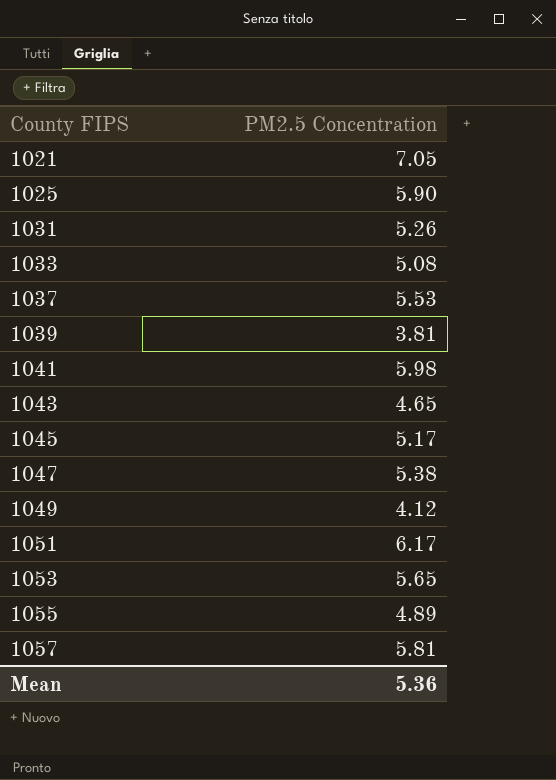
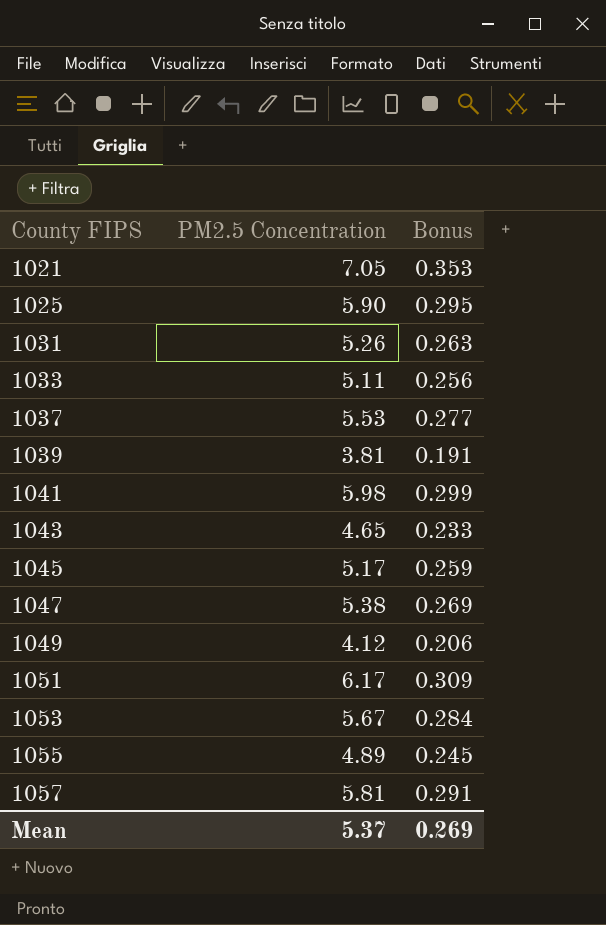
column Bonus | formula: none -> [PM2.5 Concentration] * 0.05
1033 | PM2.5 Concentration: 5.08 -> 5.11
1053 | PM2.5 Concentration: 5.65 -> 5.67
Mean | PM2.5 Concentration: 5.36 -> 5.37

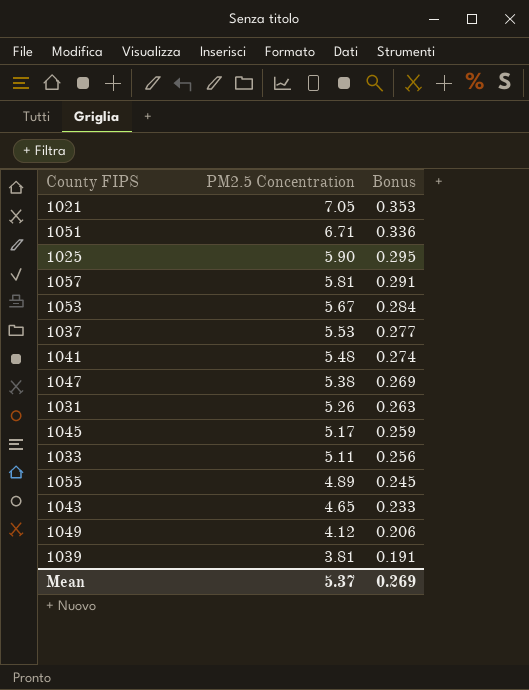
row order: County FIPS ascending -> PM2.5 Concentration descending
1051 | PM2.5 Concentration: 6.17 -> 6.71
1051 | Bonus: 0.309 -> 0.336
1041 | PM2.5 Concentration: 5.98 -> 5.48
1041 | Bonus: 0.299 -> 0.274

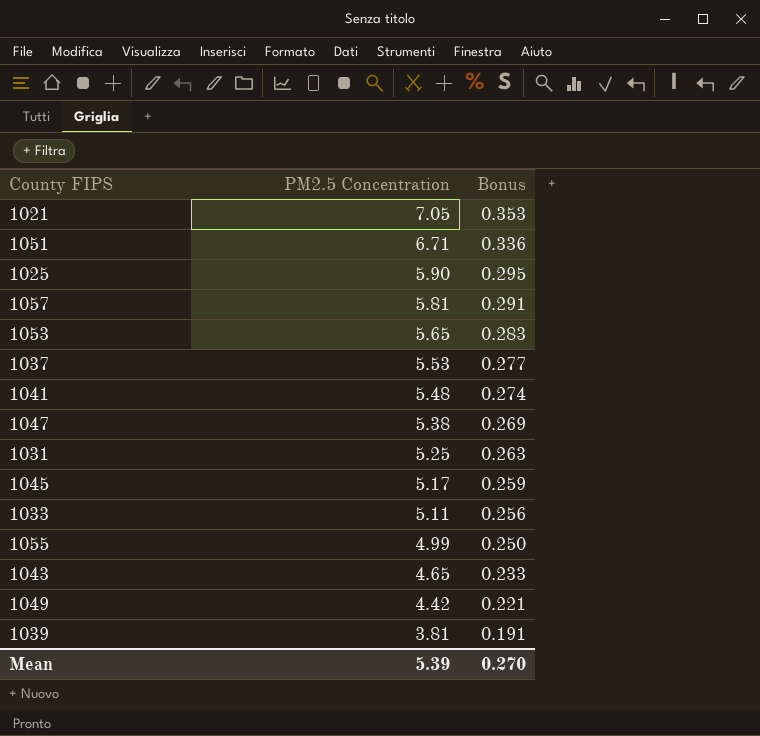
1053 | PM2.5 Concentration: 5.67 -> 5.65
1053 | Bonus: 0.284 -> 0.283
1031 | PM2.5 Concentration: 5.26 -> 5.25
1055 | PM2.5 Concentration: 4.89 -> 4.99
1055 | Bonus: 0.245 -> 0.250
1049 | PM2.5 Concentration: 4.12 -> 4.42
1049 | Bonus: 0.206 -> 0.221
Mean | PM2.5 Concentration: 5.37 -> 5.39
Mean | Bonus: 0.269 -> 0.270

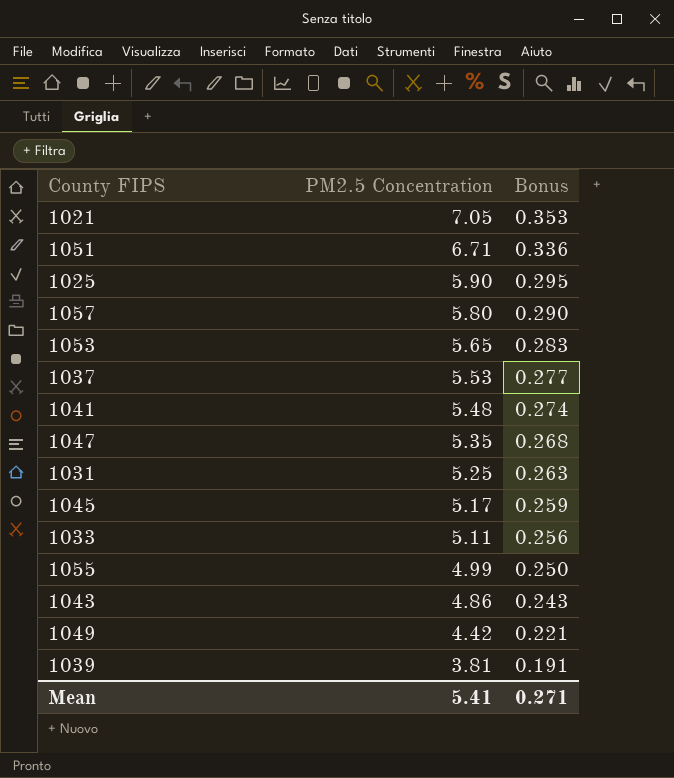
1057 | PM2.5 Concentration: 5.81 -> 5.80
1057 | Bonus: 0.291 -> 0.290
1047 | PM2.5 Concentration: 5.38 -> 5.35
1047 | Bonus: 0.269 -> 0.268
1043 | PM2.5 Concentration: 4.65 -> 4.86
1043 | Bonus: 0.233 -> 0.243
Mean | PM2.5 Concentration: 5.39 -> 5.41
Mean | Bonus: 0.270 -> 0.271

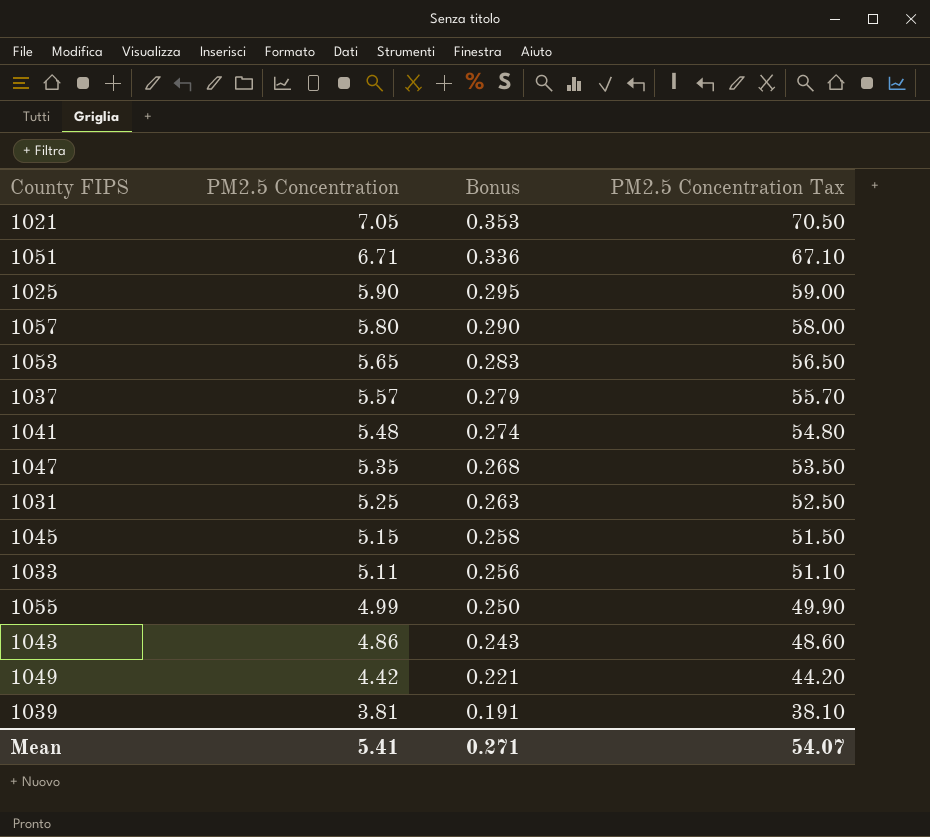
column PM2.5 Concentration Tax | formula: none -> [PM2.5 Concentration] * 10
1037 | PM2.5 Concentration: 5.53 -> 5.57
1037 | Bonus: 0.277 -> 0.279
1045 | PM2.5 Concentration: 5.17 -> 5.15
1045 | Bonus: 0.259 -> 0.258

